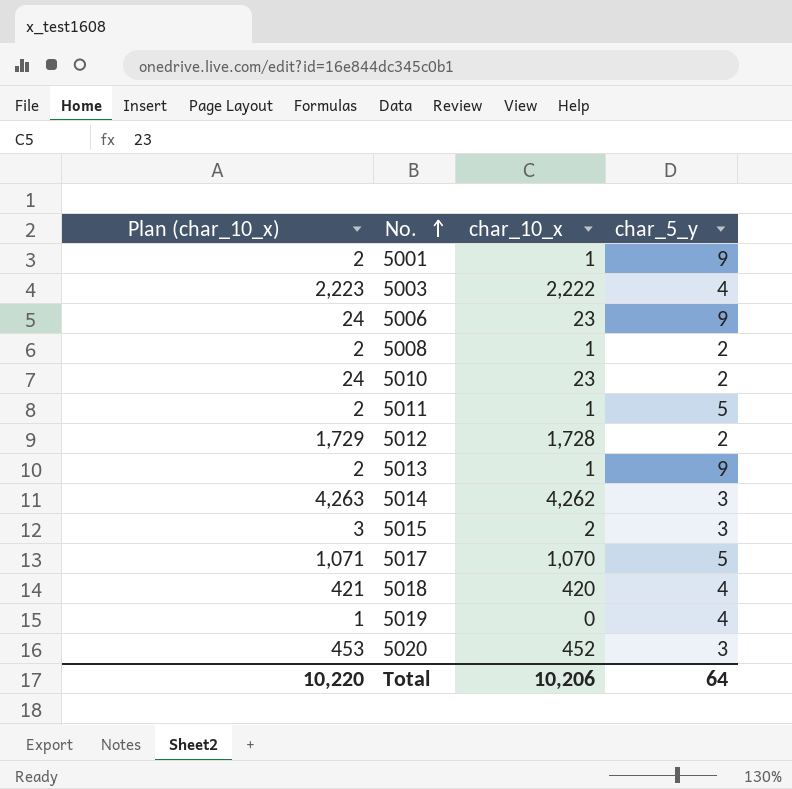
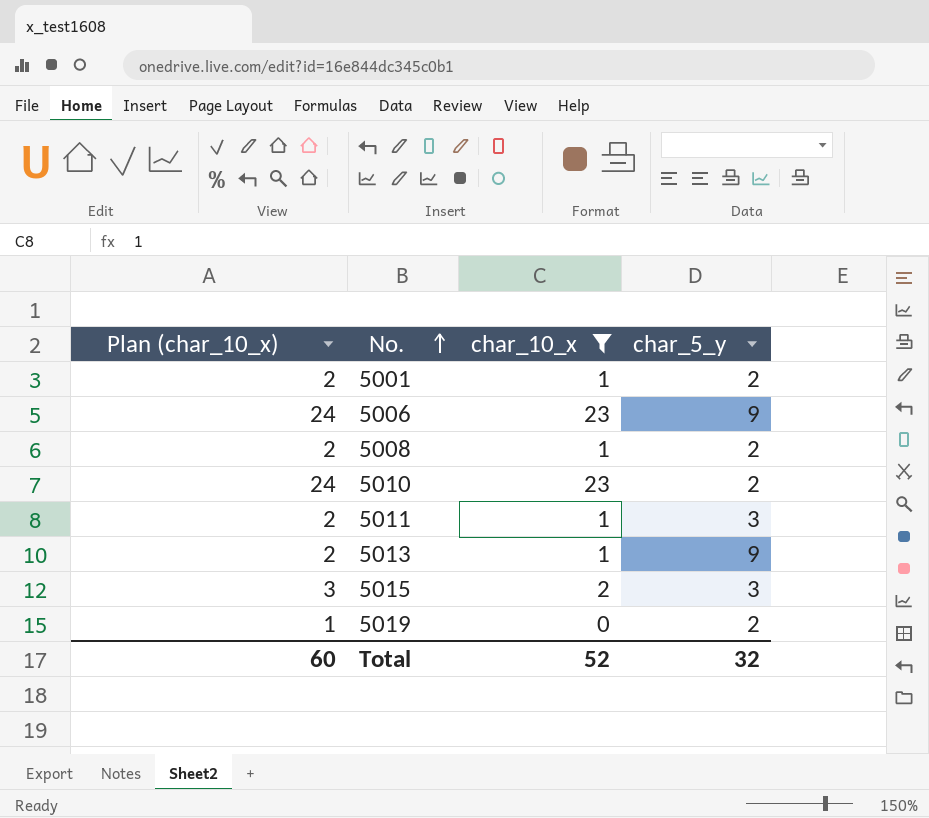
filter: none -> char_10_x <= 23
5001 | char_5_y: 9 -> 2
5011 | char_5_y: 5 -> 3
5019 | char_5_y: 4 -> 2
Total | Plan (char_10_x): 10,220 -> 60
Total | char_10_x: 10,206 -> 52
Total | char_5_y: 64 -> 32

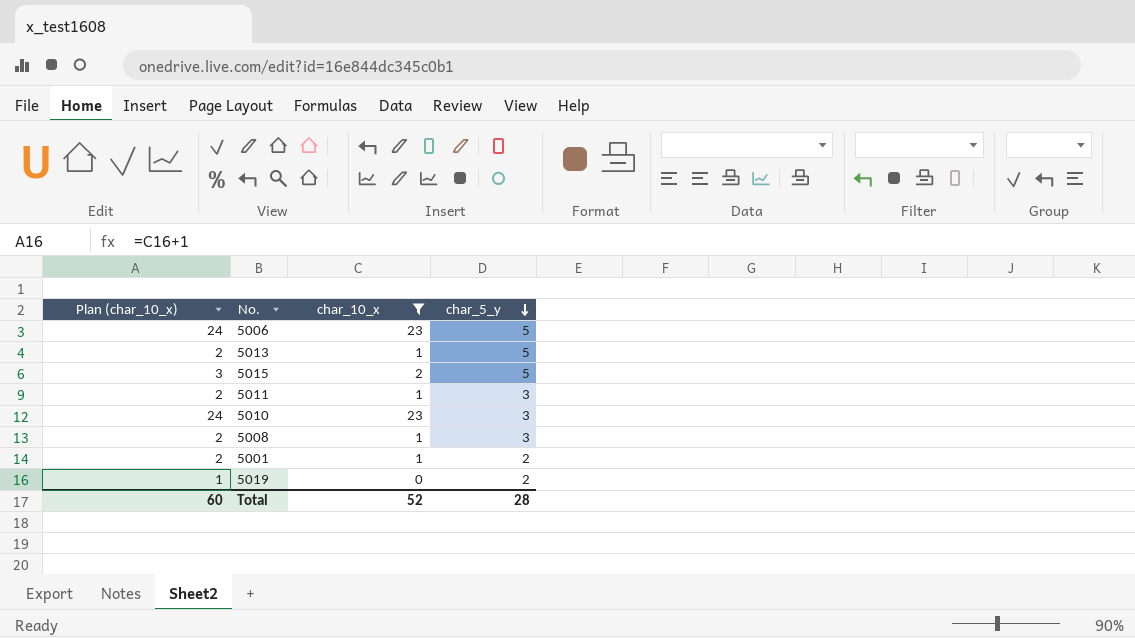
row order: No. ascending -> char_5_y descending
5006 | char_5_y: 9 -> 5
5013 | char_5_y: 9 -> 5
5015 | char_5_y: 3 -> 5
5010 | char_5_y: 2 -> 3
5008 | char_5_y: 2 -> 3
Total | char_5_y: 32 -> 28

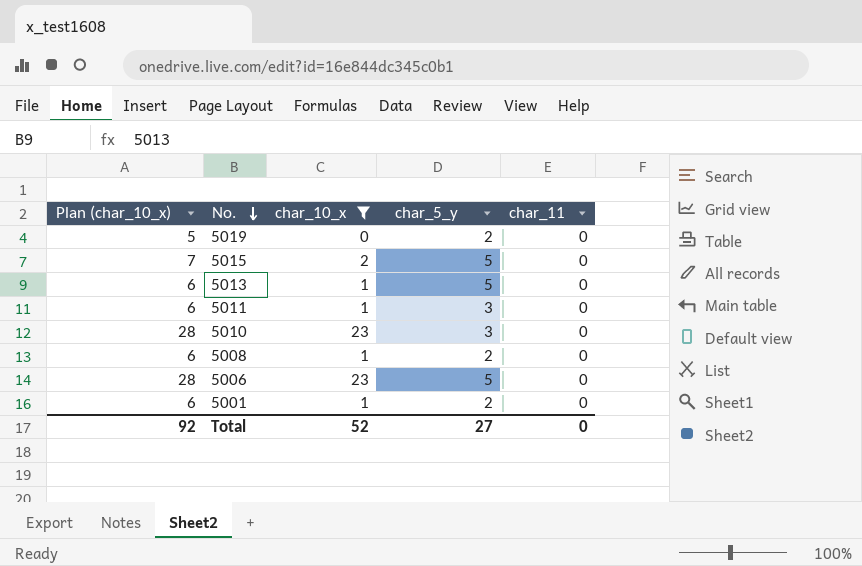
row order: char_5_y descending -> No. descending
column Plan (char_10_x) | formula: [char_10_x] + 1 -> [char_10_x] + 5
column char_11 | position: none -> 5
5008 | char_5_y: 3 -> 2
Total | Plan (char_10_x): 60 -> 92
Total | char_5_y: 28 -> 27

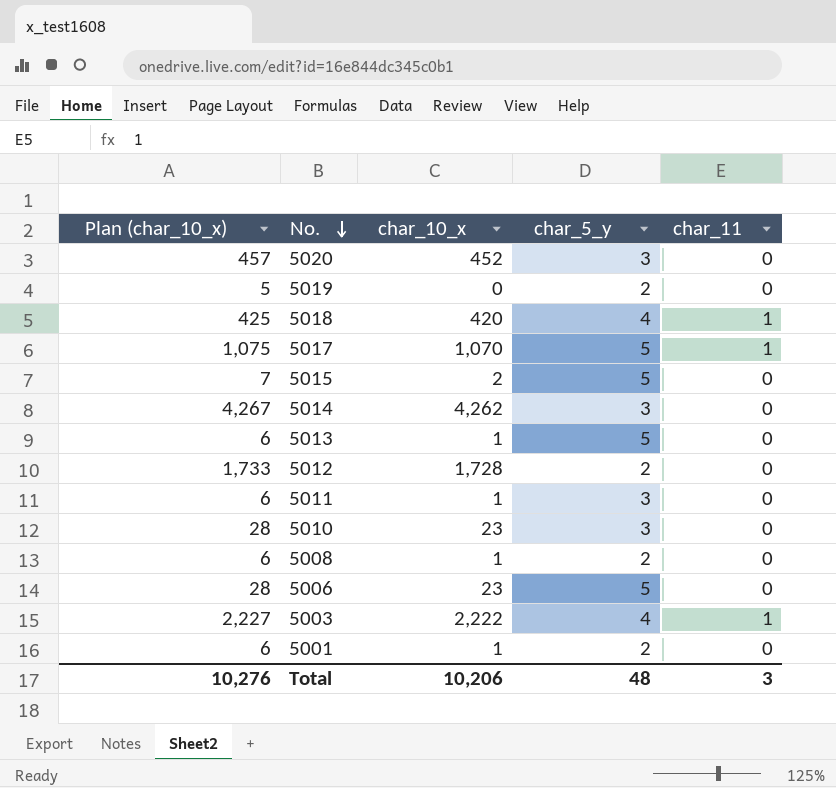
filter: char_10_x <= 23 -> none
Total | Plan (char_10_x): 92 -> 10,276
Total | char_10_x: 52 -> 10,206
Total | char_5_y: 27 -> 48
Total | char_11: 0 -> 3

